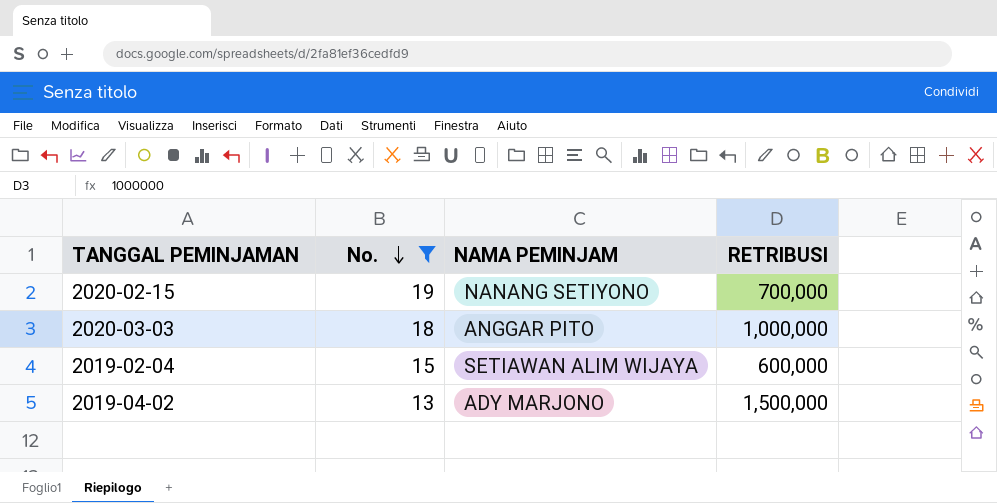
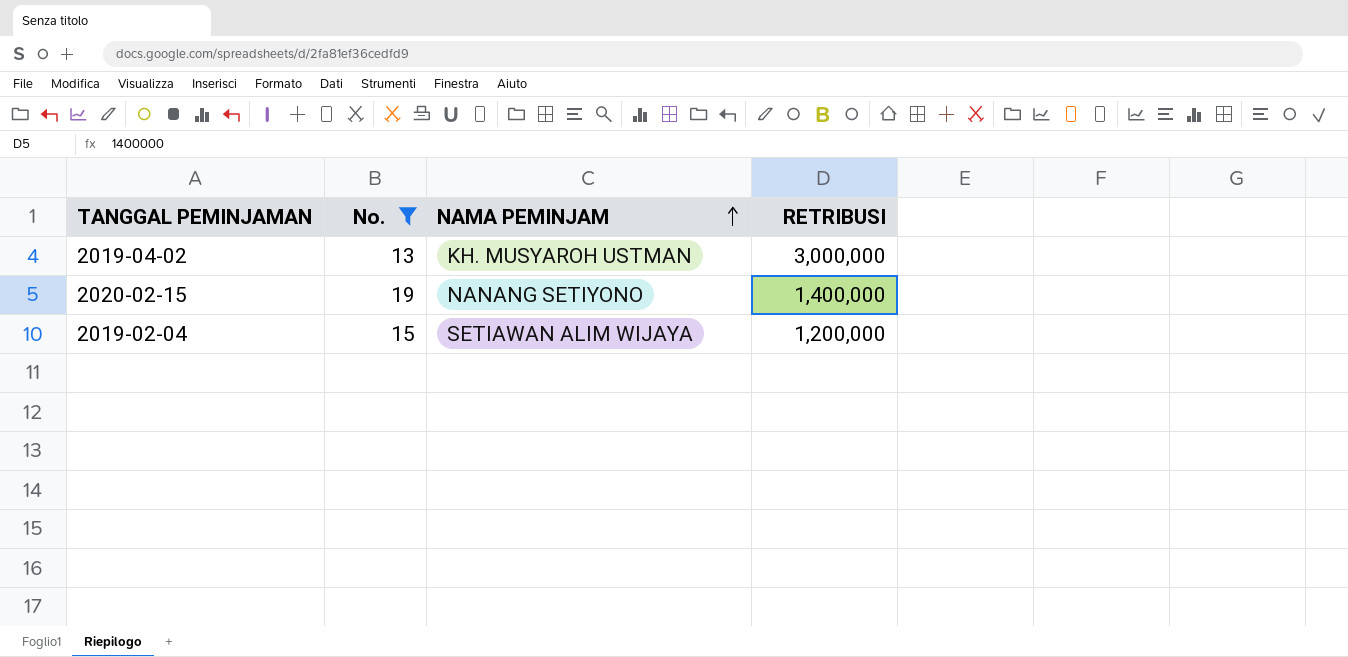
row order: No. descending -> NAMA PEMINJAM ascending
row 2020-03-03: 18 | ANGGAR PITO | 1,000,000 -> none
2019-04-02 | NAMA PEMINJAM: ADY MARJONO -> KH. MUSYAROH USTMAN
2019-04-02 | RETRIBUSI: 1,500,000 -> 3,000,000
2020-02-15 | RETRIBUSI: 700,000 -> 1,400,000
2019-02-04 | RETRIBUSI: 600,000 -> 1,200,000

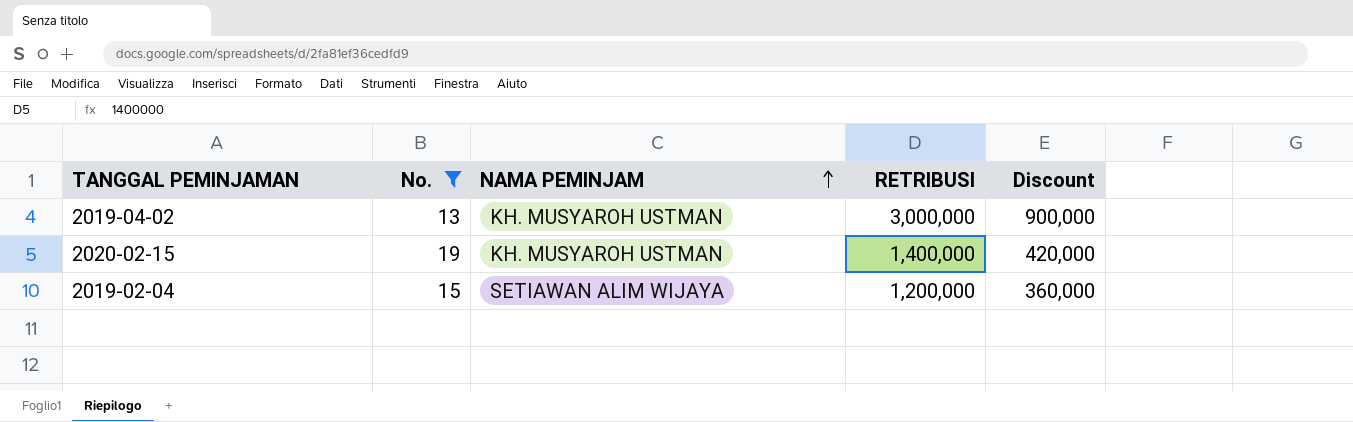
column Discount | formula: none -> [RETRIBUSI] * 0.3
2020-02-15 | NAMA PEMINJAM: NANANG SETIYONO -> KH. MUSYAROH USTMAN

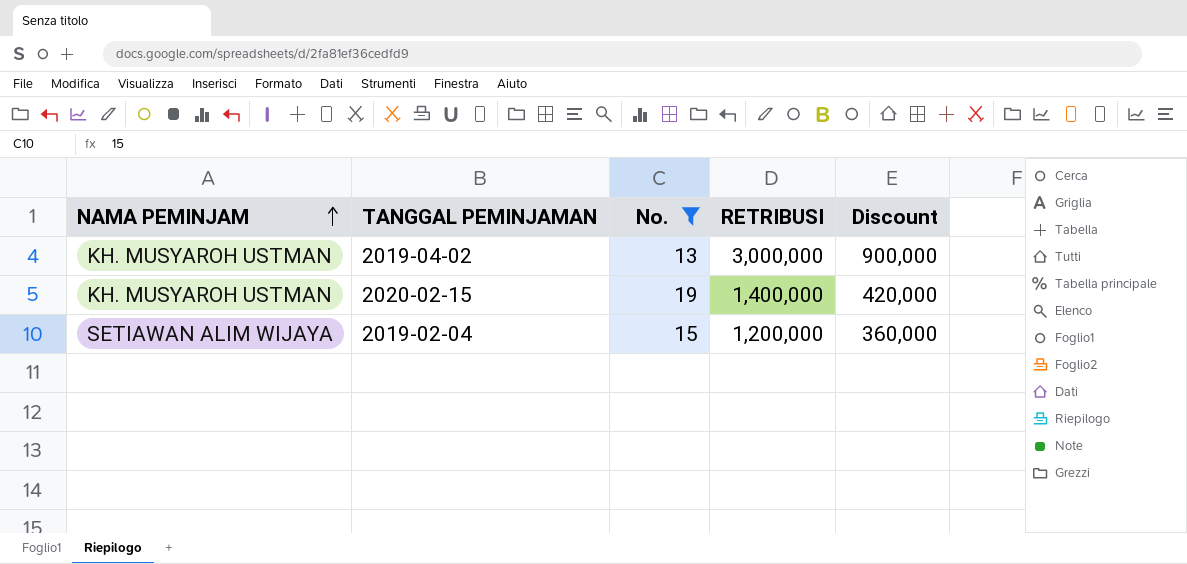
column NAMA PEMINJAM | position: 3 -> 1

